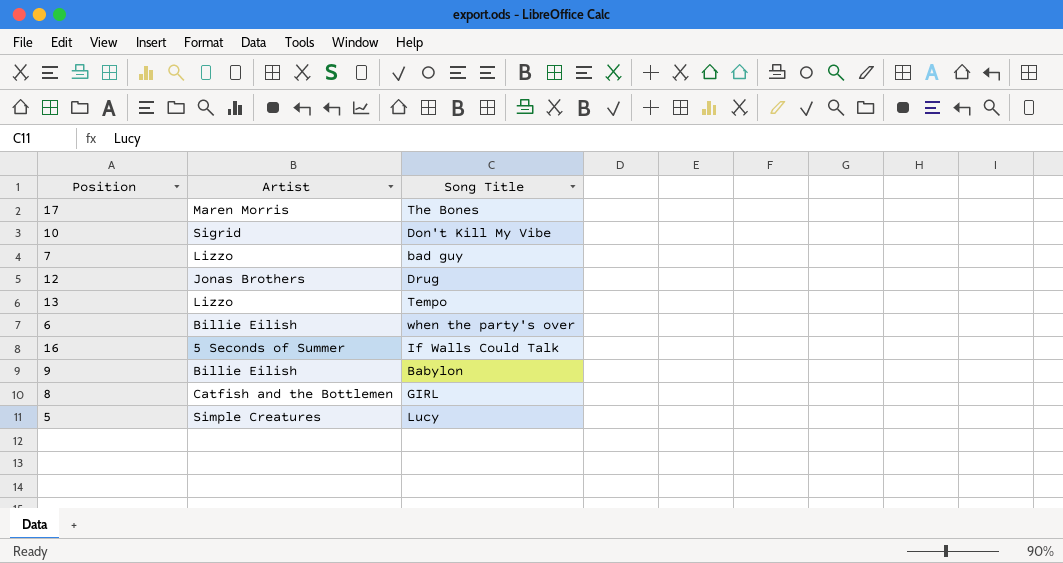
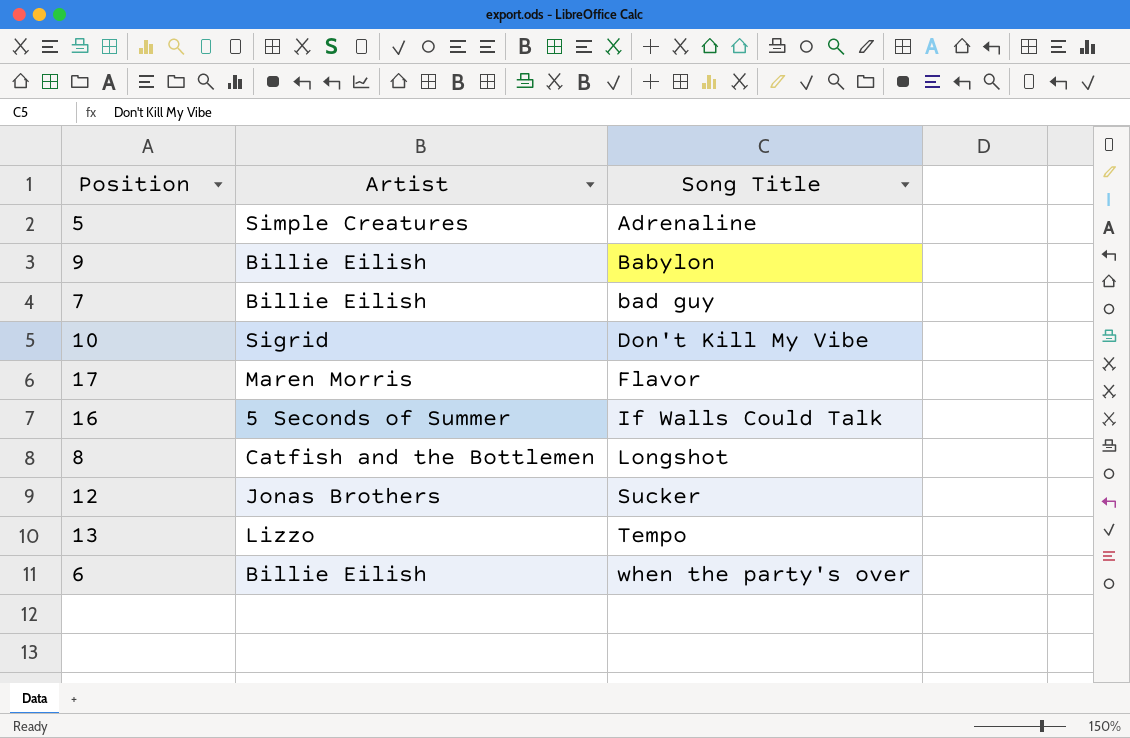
row order: none -> Song Title ascending
5 | Song Title: Lucy -> Adrenaline
7 | Artist: Lizzo -> Billie Eilish
17 | Song Title: The Bones -> Flavor
8 | Song Title: GIRL -> Longshot
12 | Song Title: Drug -> Sucker

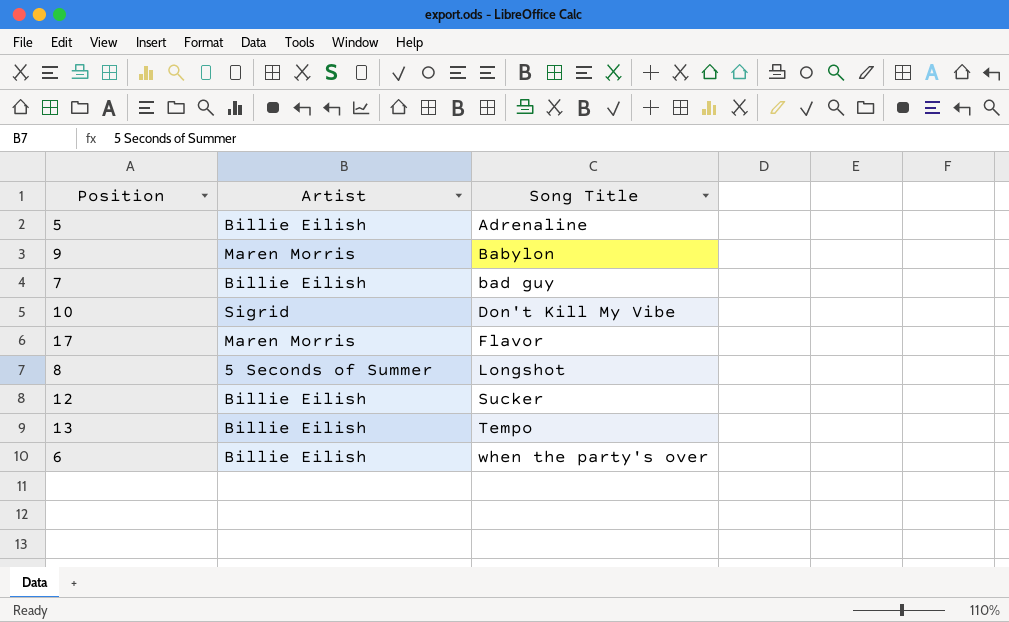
row 16: 5 Seconds of Summer | If Walls Could Talk -> none
5 | Artist: Simple Creatures -> Billie Eilish
9 | Artist: Billie Eilish -> Maren Morris
8 | Artist: Catfish and the Bottlemen -> 5 Seconds of Summer
12 | Artist: Jonas Brothers -> Billie Eilish
13 | Artist: Lizzo -> Billie Eilish

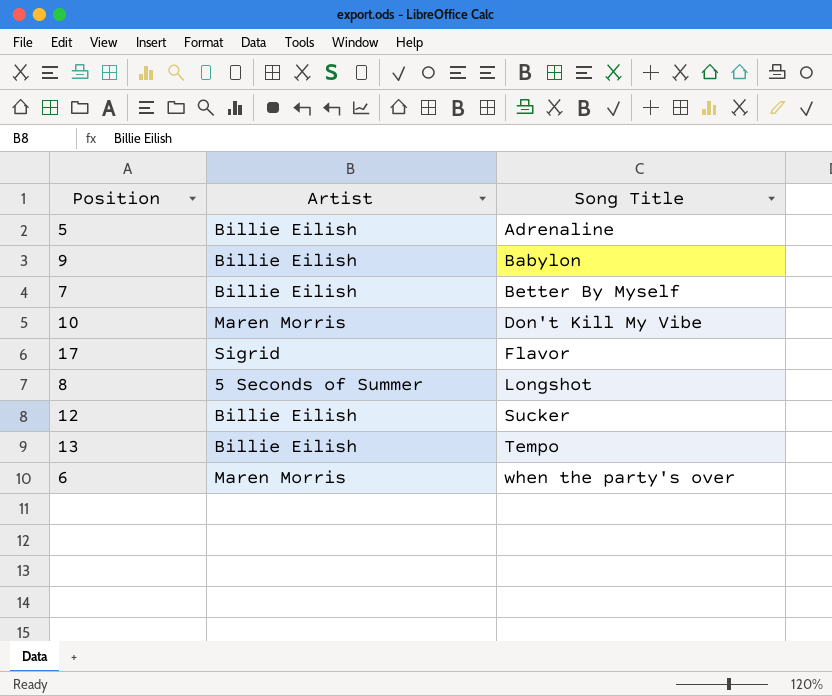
9 | Artist: Maren Morris -> Billie Eilish
7 | Song Title: bad guy -> Better By Myself
10 | Artist: Sigrid -> Maren Morris
17 | Artist: Maren Morris -> Sigrid
6 | Artist: Billie Eilish -> Maren Morris

